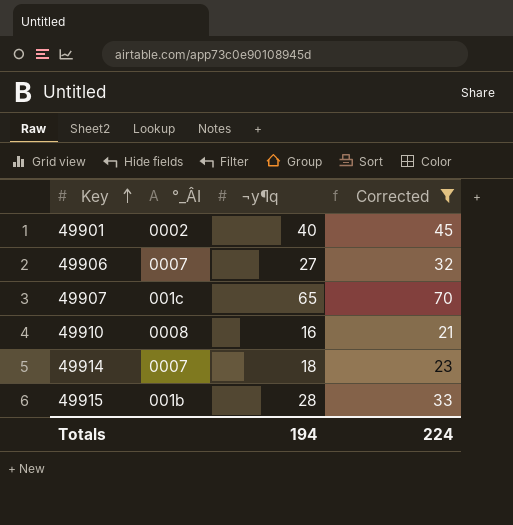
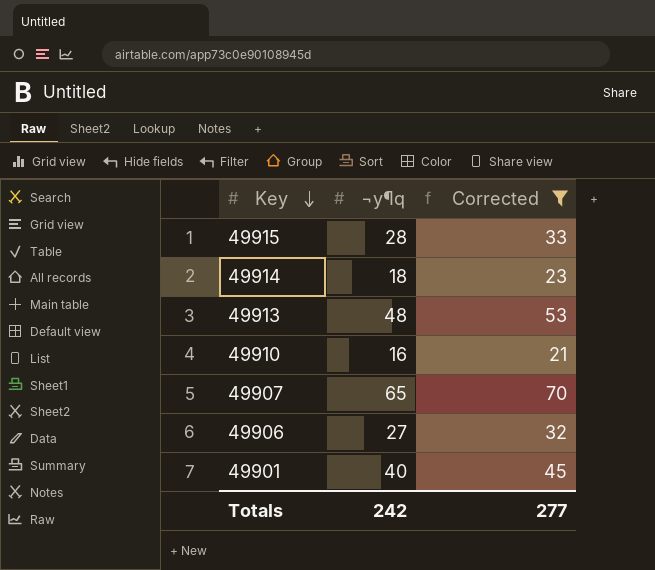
row order: Key ascending -> Key descending
column °_ÂI | position: 2 -> none
row 49913: none -> 48 | 53
Totals | ¬y¶q: 194 -> 242
Totals | Corrected: 224 -> 277

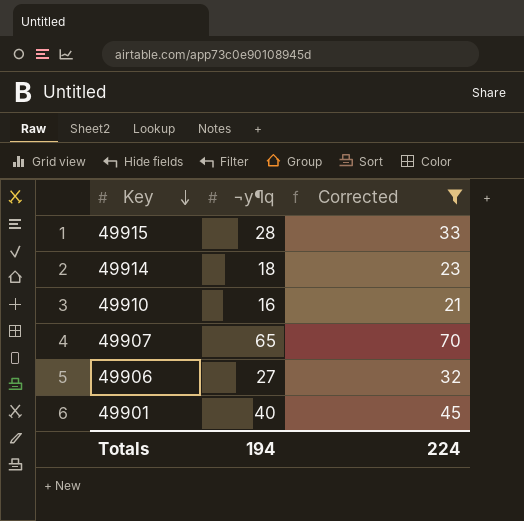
row 49913: 48 | 53 -> none
Totals | ¬y¶q: 242 -> 194
Totals | Corrected: 277 -> 224

